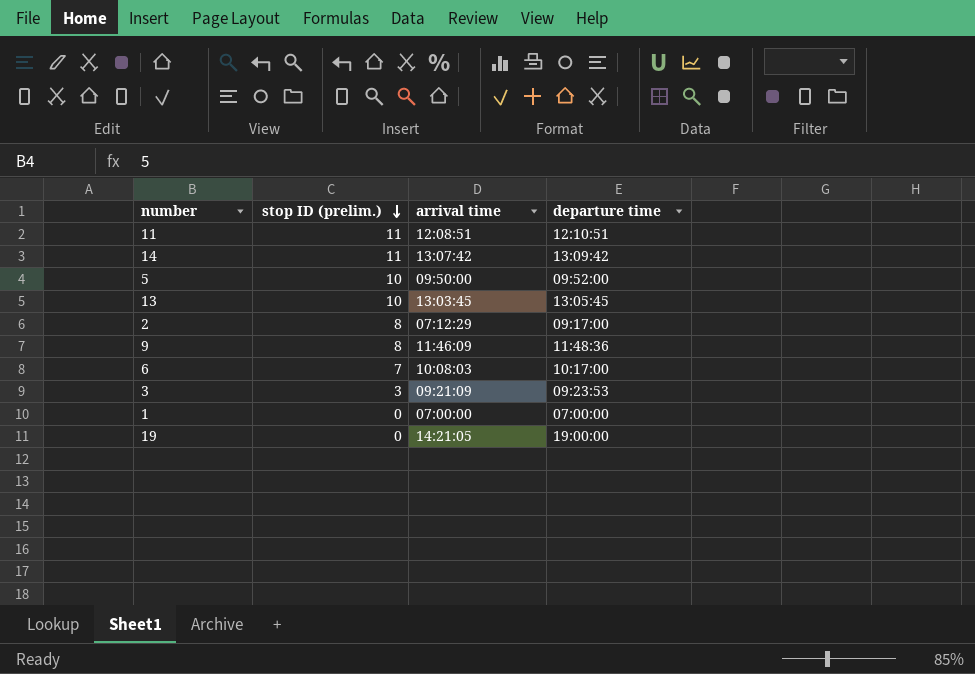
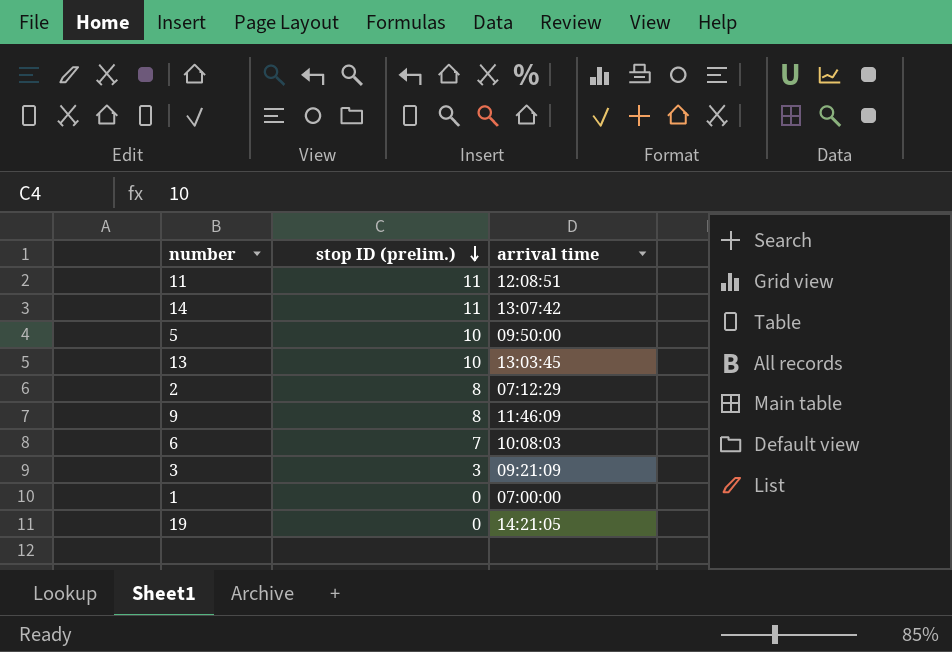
column departure time | position: 4 -> none

